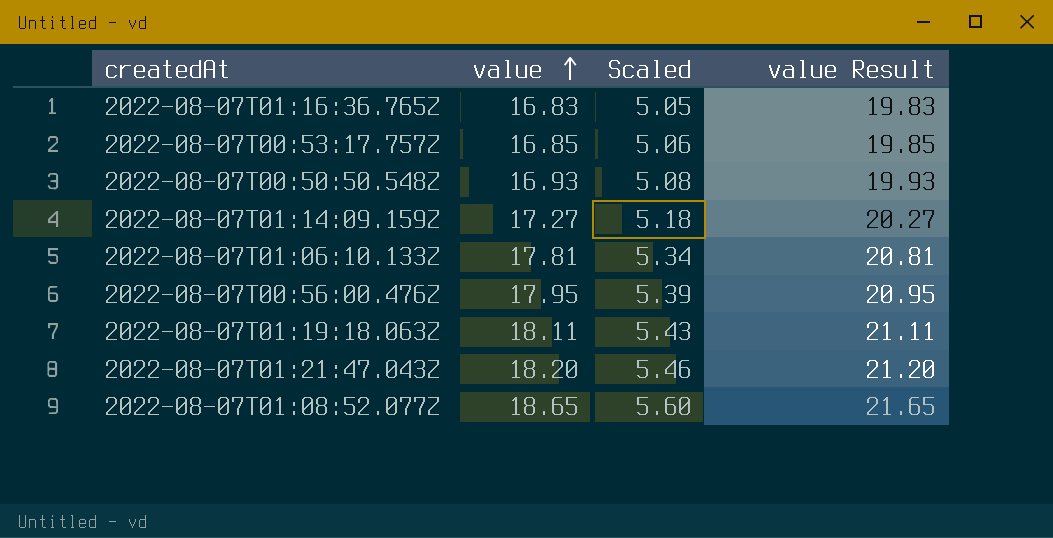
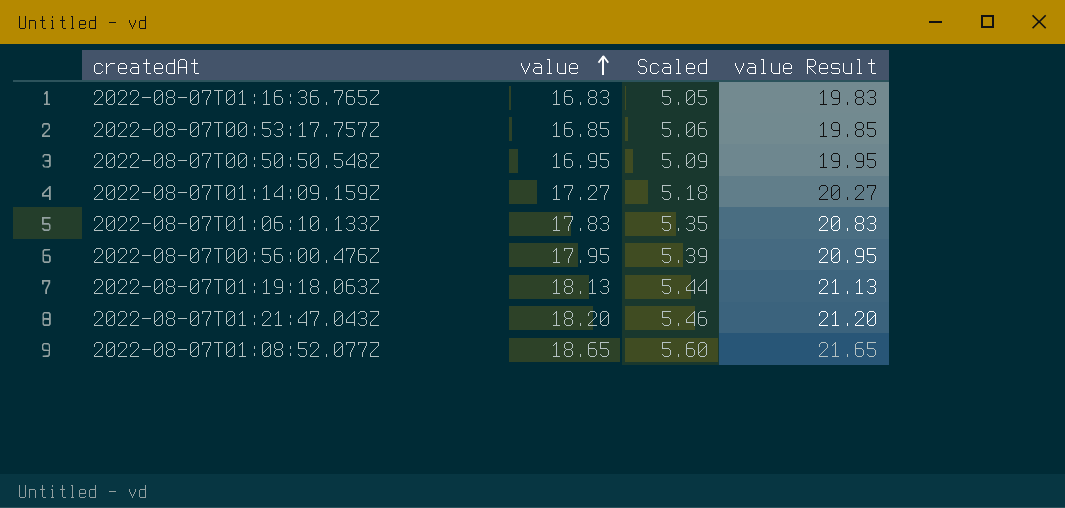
2022-08-07T00:50:50.548Z | value: 16.93 -> 16.95
2022-08-07T00:50:50.548Z | Scaled: 5.08 -> 5.09
2022-08-07T00:50:50.548Z | value Result: 19.93 -> 19.95
2022-08-07T01:06:10.133Z | value: 17.81 -> 17.83
2022-08-07T01:06:10.133Z | Scaled: 5.34 -> 5.35
2022-08-07T01:06:10.133Z | value Result: 20.81 -> 20.83
2022-08-07T01:19:18.063Z | value: 18.11 -> 18.13
2022-08-07T01:19:18.063Z | Scaled: 5.43 -> 5.44
2022-08-07T01:19:18.063Z | value Result: 21.11 -> 21.13

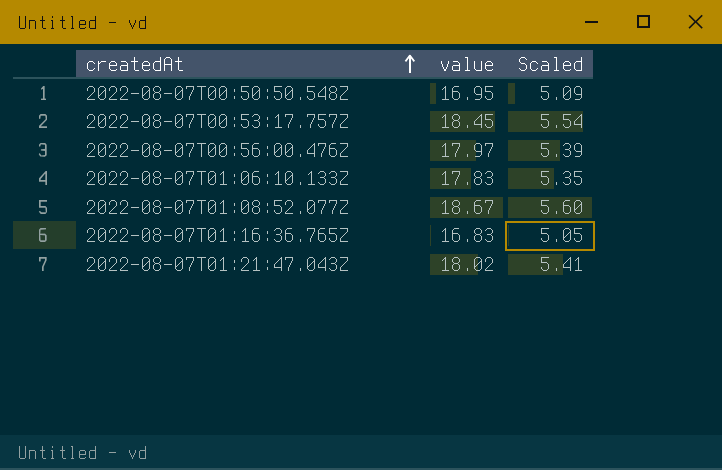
row order: value ascending -> createdAt ascending
column value Result | formula: [value] + 3 -> none
row 2022-08-07T01:14:09.159Z: 17.27 | 5.18 | 20.27 -> none
row 2022-08-07T01:19:18.063Z: 18.13 | 5.44 | 21.13 -> none
2022-08-07T00:53:17.757Z | value: 16.85 -> 18.45
2022-08-07T00:53:17.757Z | Scaled: 5.06 -> 5.54
2022-08-07T00:56:00.476Z | value: 17.95 -> 17.97
2022-08-07T01:08:52.077Z | value: 18.65 -> 18.67
2022-08-07T01:21:47.043Z | value: 18.20 -> 18.02
2022-08-07T01:21:47.043Z | Scaled: 5.46 -> 5.41

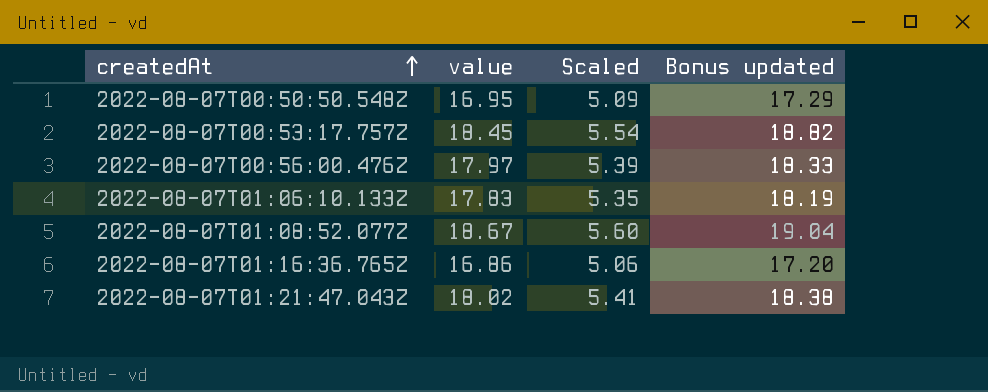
column Bonus updated | formula: none -> [value] * 1.02
2022-08-07T01:16:36.765Z | value: 16.83 -> 16.86
2022-08-07T01:16:36.765Z | Scaled: 5.05 -> 5.06

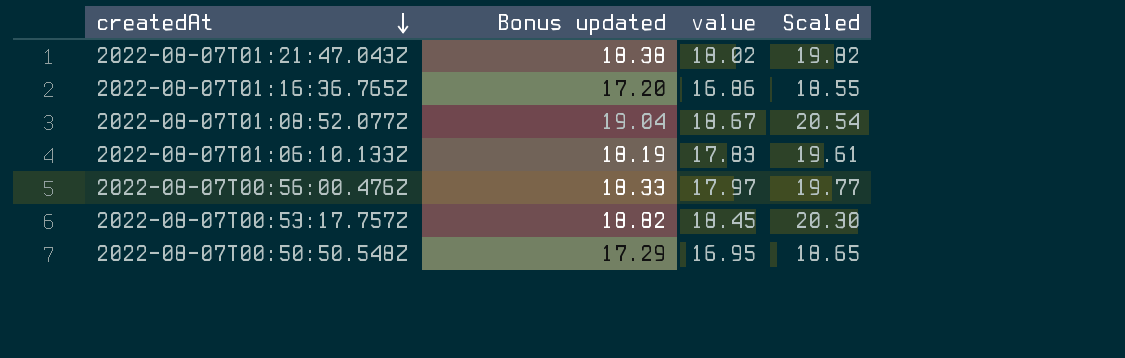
row order: createdAt ascending -> createdAt descending
column Bonus updated | position: 4 -> 2
column Scaled | formula: [value] * 0.3 -> [value] * 1.1

